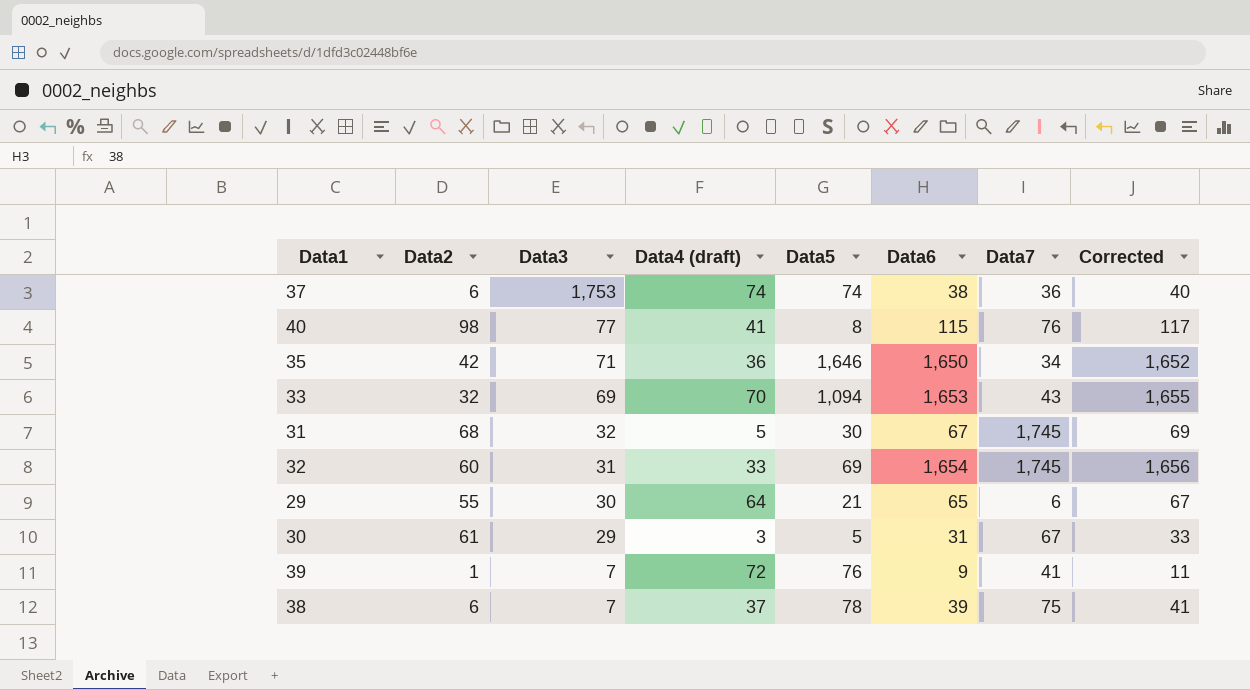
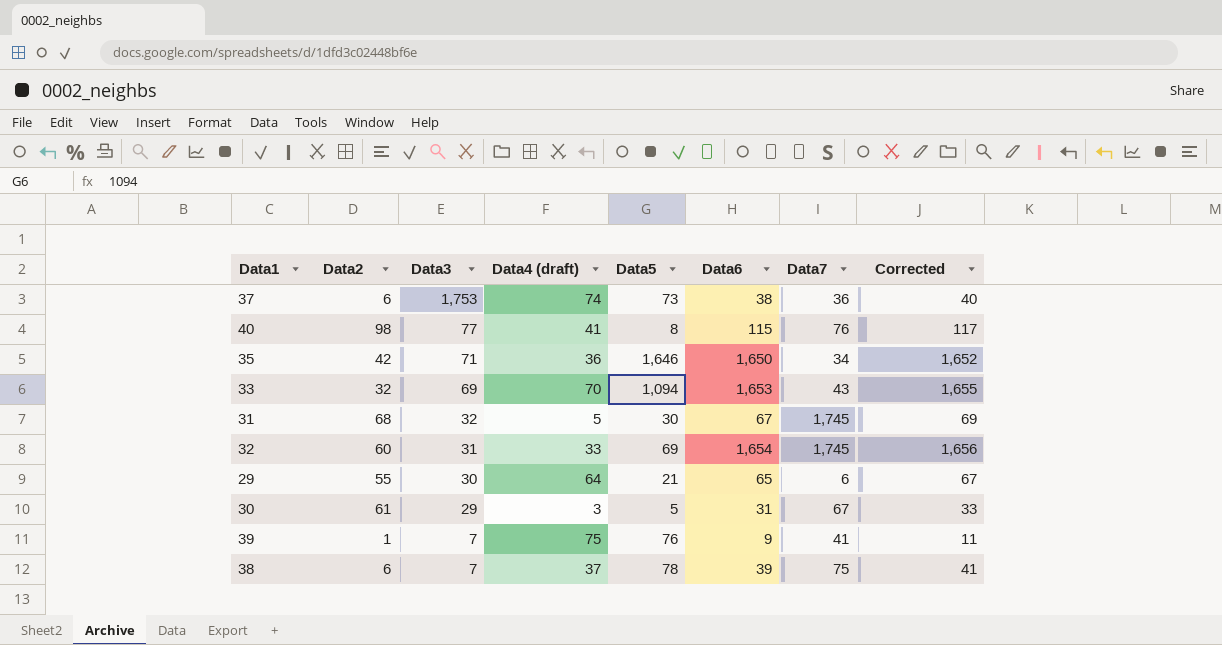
37 | Data5: 74 -> 73
39 | Data4 (draft): 72 -> 75

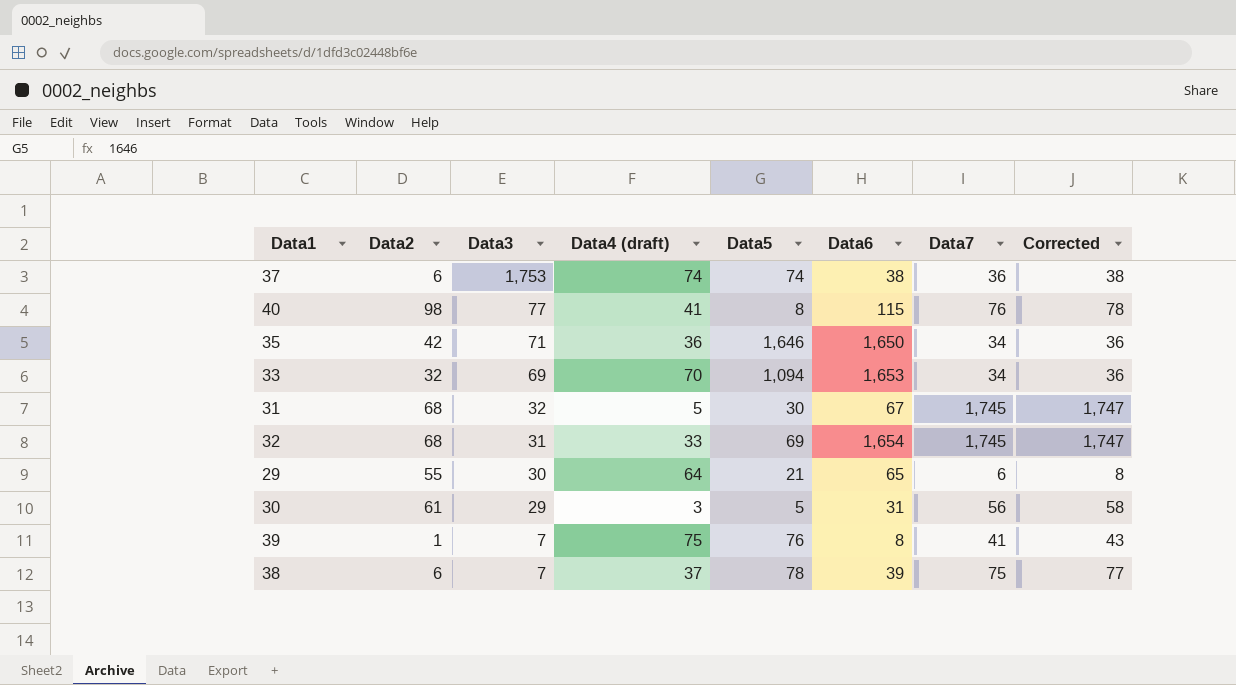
column Corrected | formula: [Data6] + 2 -> [Data7] + 2
37 | Data5: 73 -> 74
33 | Data7: 43 -> 34
32 | Data2: 60 -> 68
30 | Data7: 67 -> 56
39 | Data6: 9 -> 8

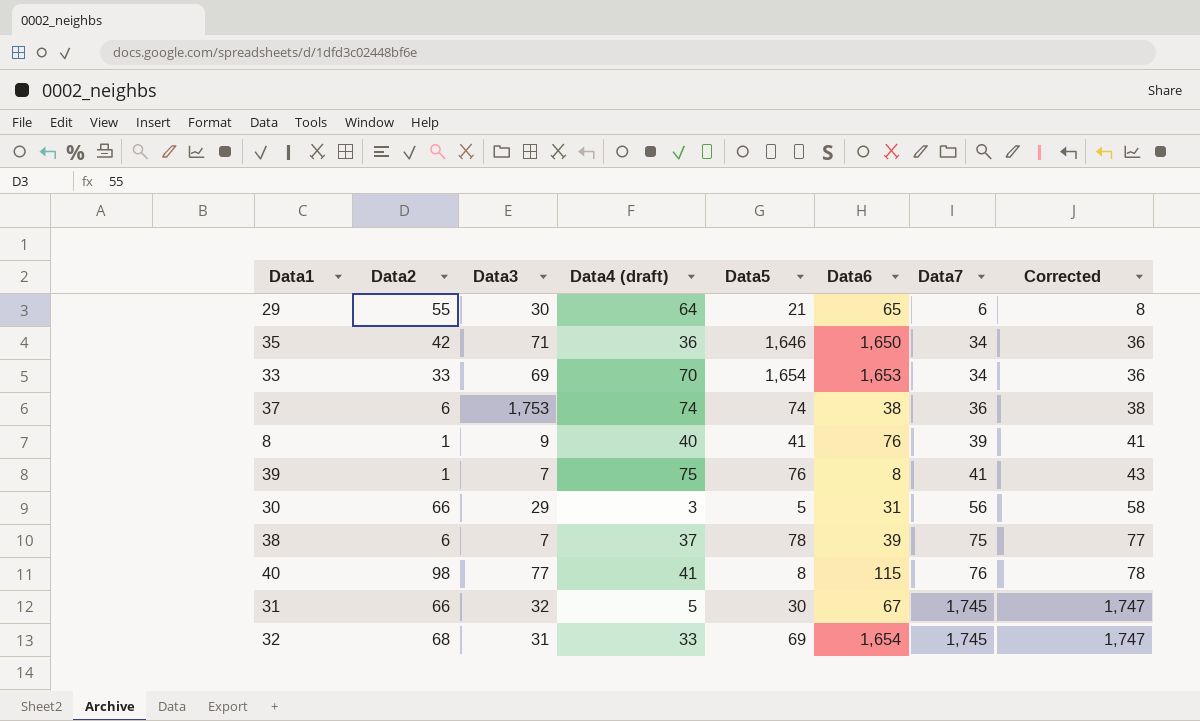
row order: Data3 descending -> Data7 ascending
33 | Data2: 32 -> 33
33 | Data5: 1,094 -> 1,654
row 8: none -> 1 | 9 | 40 | 41 | 76 | 39 | 41
30 | Data2: 61 -> 66
31 | Data2: 68 -> 66

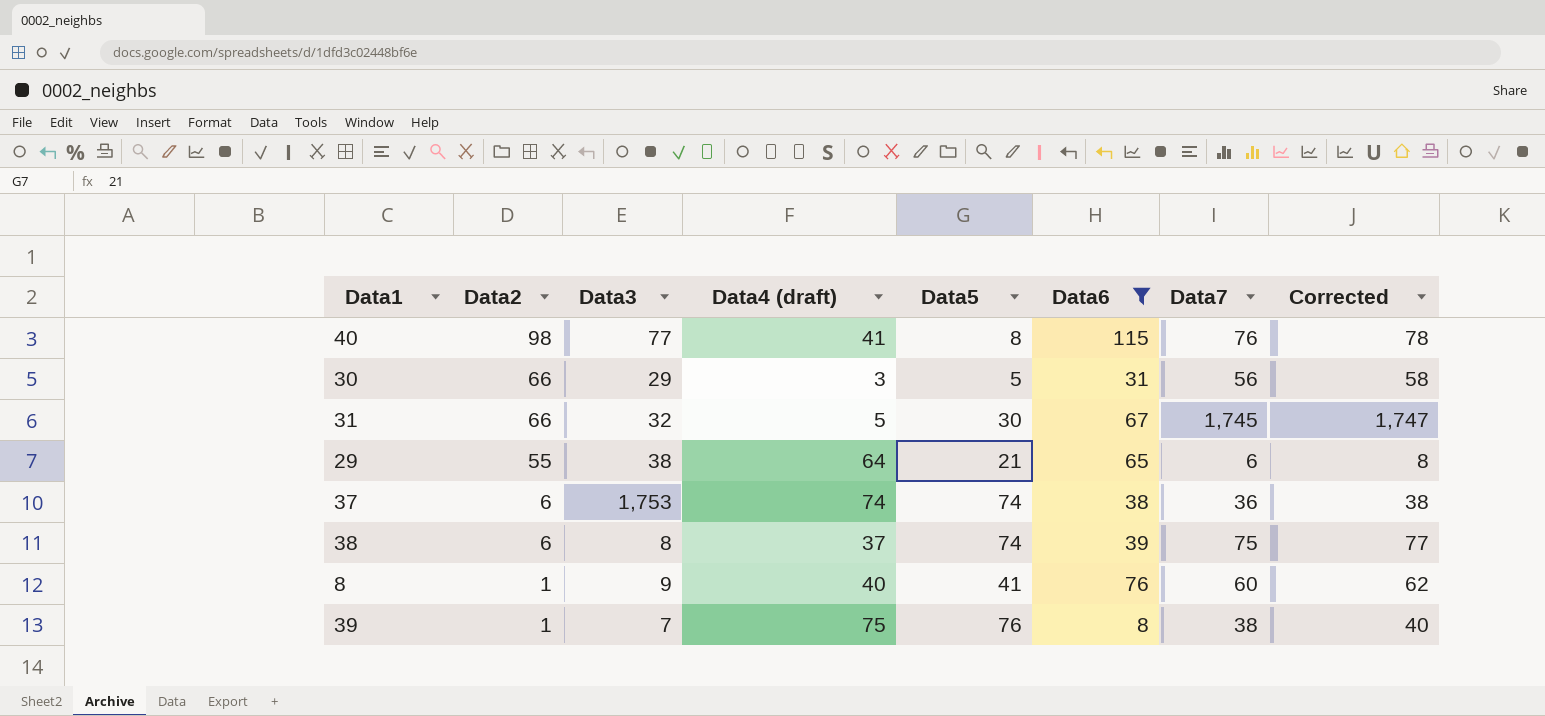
filter: none -> Data6 <= 115
row order: Data7 ascending -> Data2 descending
29 | Data3: 30 -> 38
38 | Data3: 7 -> 8
38 | Data5: 78 -> 74
8 | Data7: 39 -> 60
8 | Corrected: 41 -> 62
39 | Data7: 41 -> 38
39 | Corrected: 43 -> 40

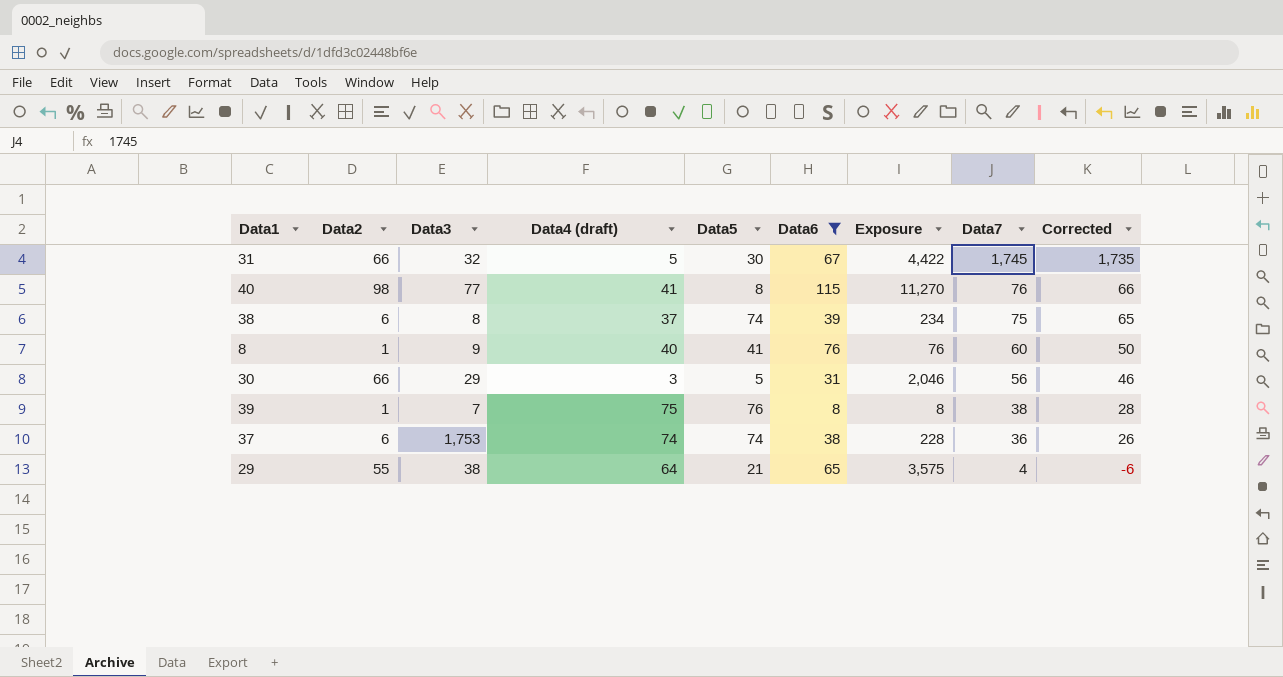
row order: Data2 descending -> Data7 descending
column Exposure | formula: none -> [Data2] * [Data6]
column Corrected | formula: [Data7] + 2 -> [Data7] - 10
29 | Data7: 6 -> 4

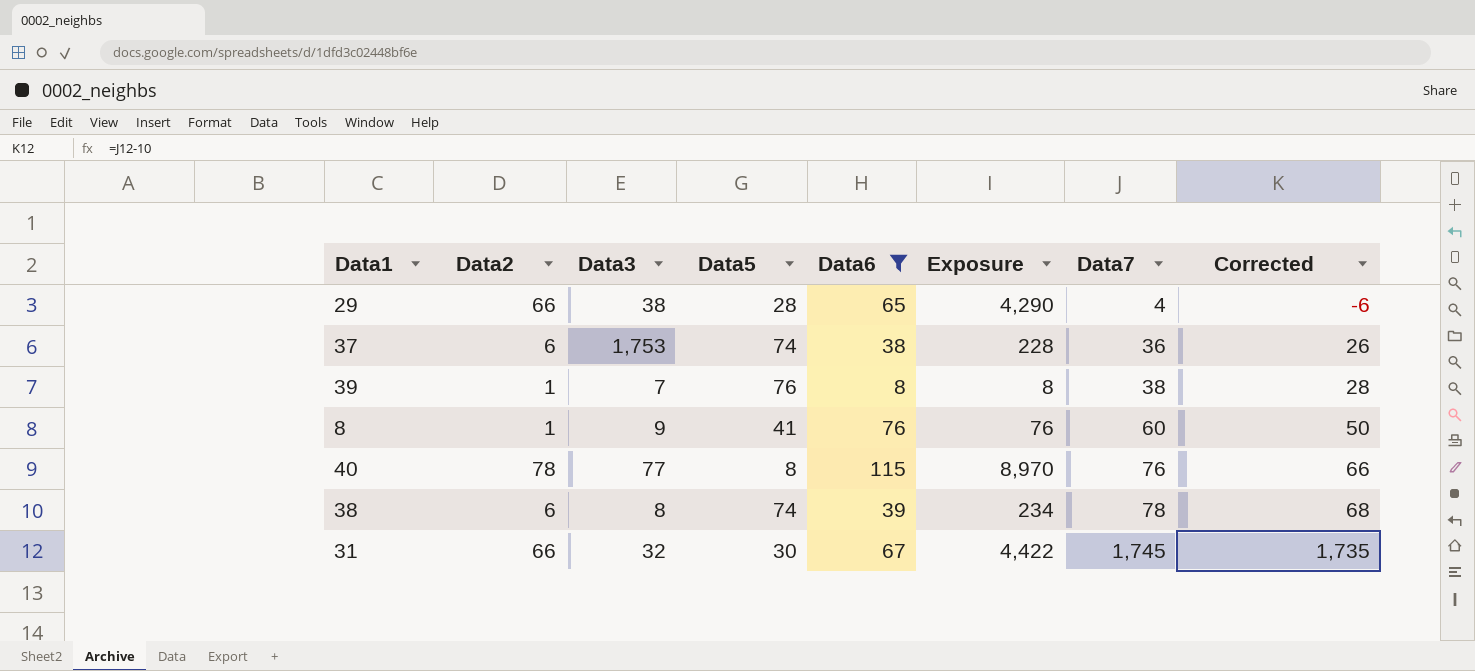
row order: Data7 descending -> Data7 ascending
column Data4 (draft) | position: 4 -> none
row 30: 66 | 29 | 3 | 5 | 31 | 2,046 | 56 | 46 -> none
29 | Data2: 55 -> 66
29 | Data5: 21 -> 28
29 | Exposure: 3,575 -> 4,290
40 | Data2: 98 -> 78
40 | Exposure: 11,270 -> 8,970
38 | Data7: 75 -> 78
38 | Corrected: 65 -> 68

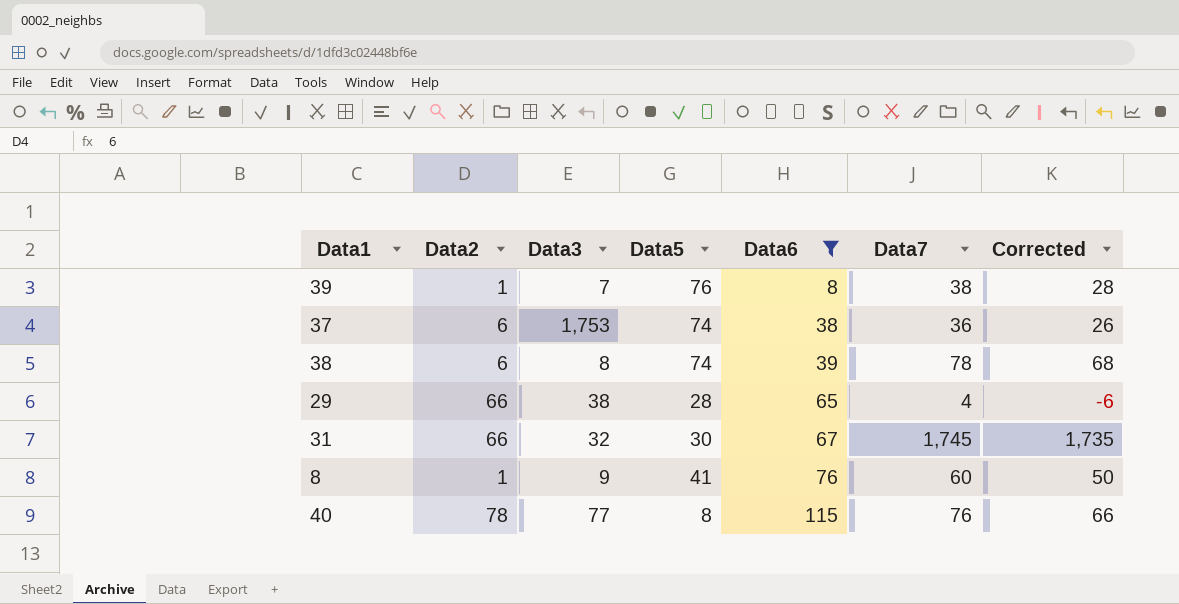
row order: Data7 ascending -> Data6 ascending
column Exposure | formula: [Data2] * [Data6] -> none

